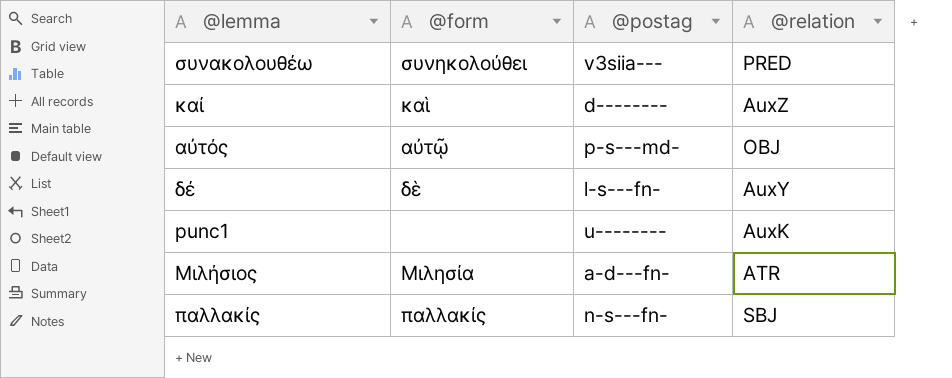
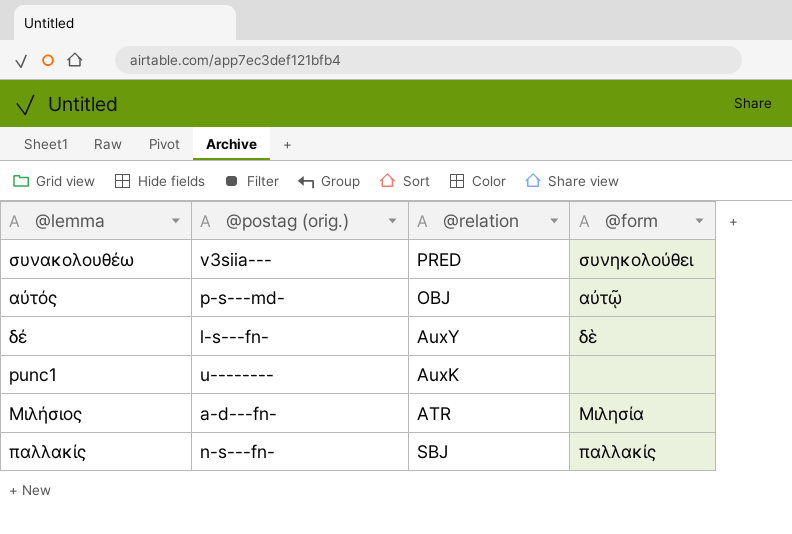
column name: @postag -> @postag (orig.)
column @form | position: 2 -> 4
row καί: καὶ | d-------- | AuxZ -> none

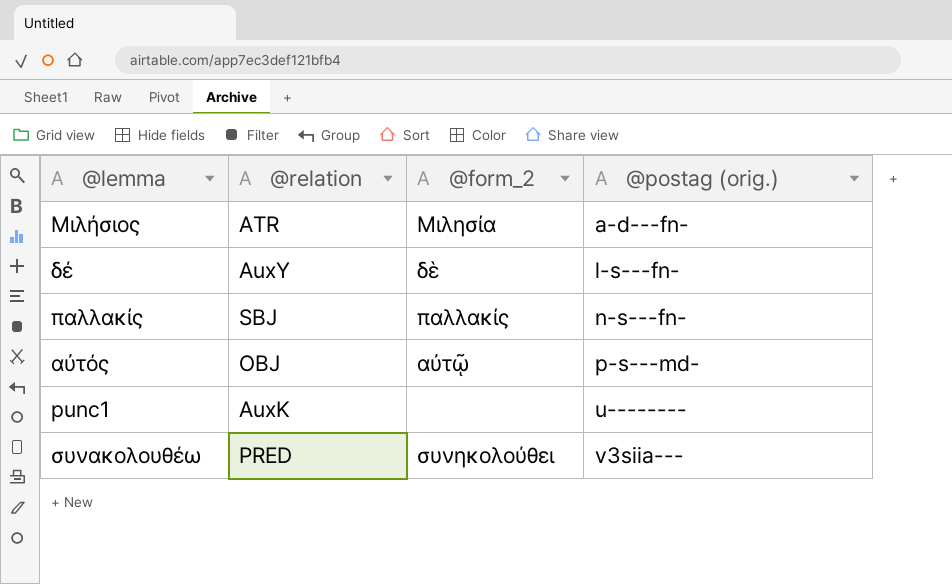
row order: none -> @postag (orig.) ascending
column name: @form -> @form_2
column @postag (orig.) | position: 2 -> 4

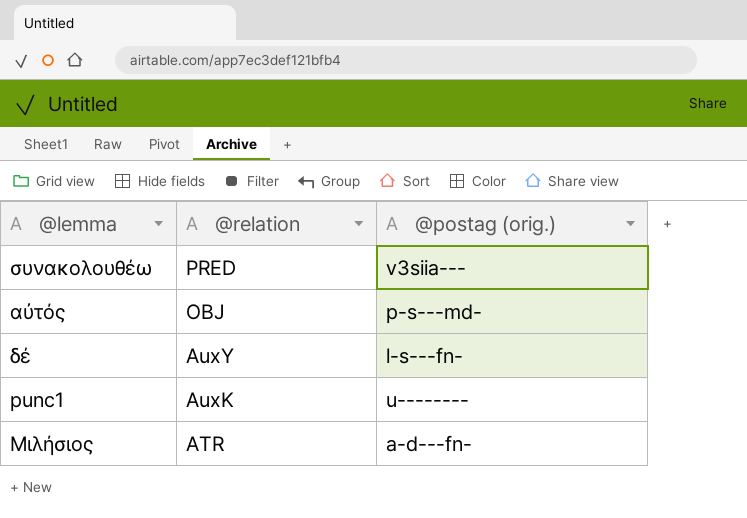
row order: @postag (orig.) ascending -> @relation descending
column @form_2 | position: 3 -> none
row παλλακίς: SBJ | παλλακίς | n-s---fn- -> none

